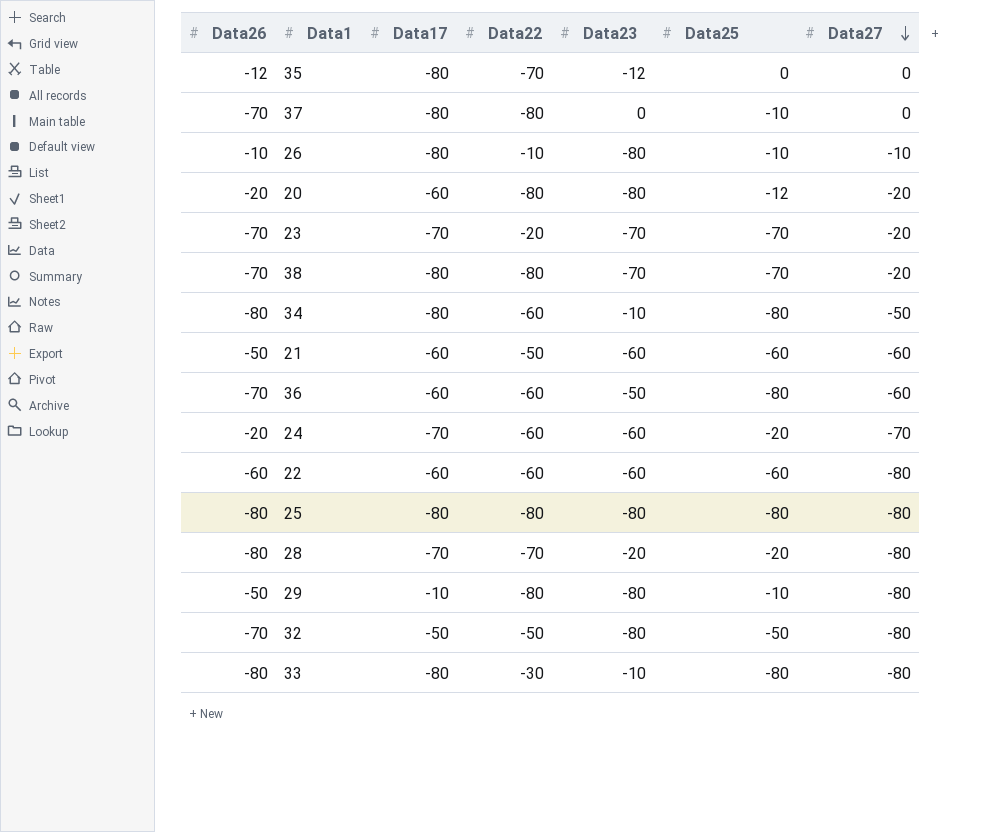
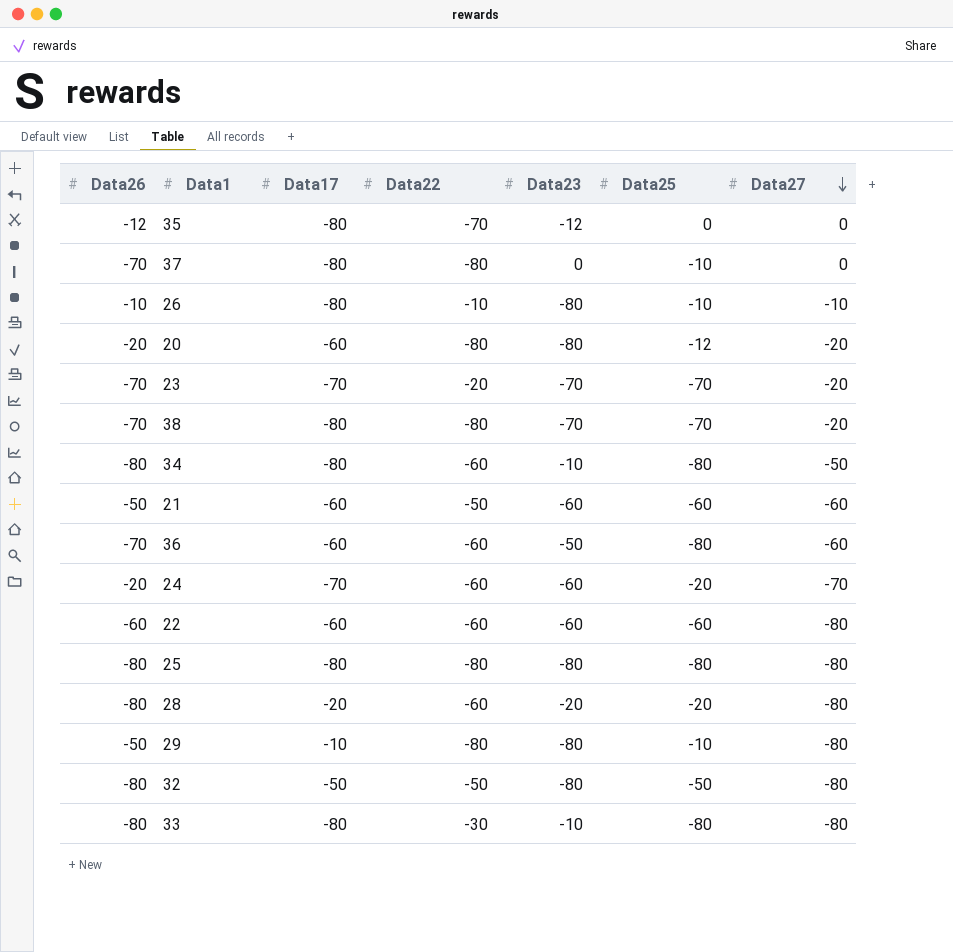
28 | Data17: -70 -> -20
28 | Data22: -70 -> -60
32 | Data26: -70 -> -80

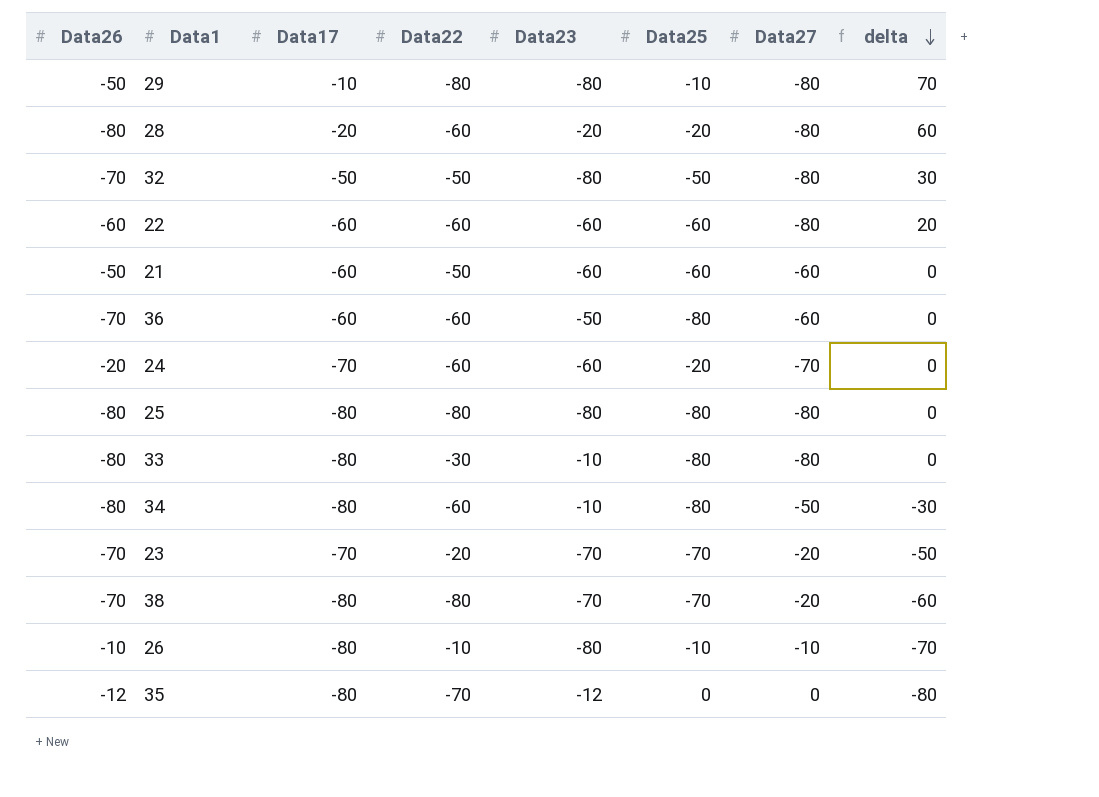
row order: Data27 descending -> delta descending
column delta | formula: none -> [Data17] - [Data27]
row 37: -70 | -80 | -80 | 0 | -10 | 0 -> none
row 20: -20 | -60 | -80 | -80 | -12 | -20 -> none
32 | Data26: -80 -> -70

